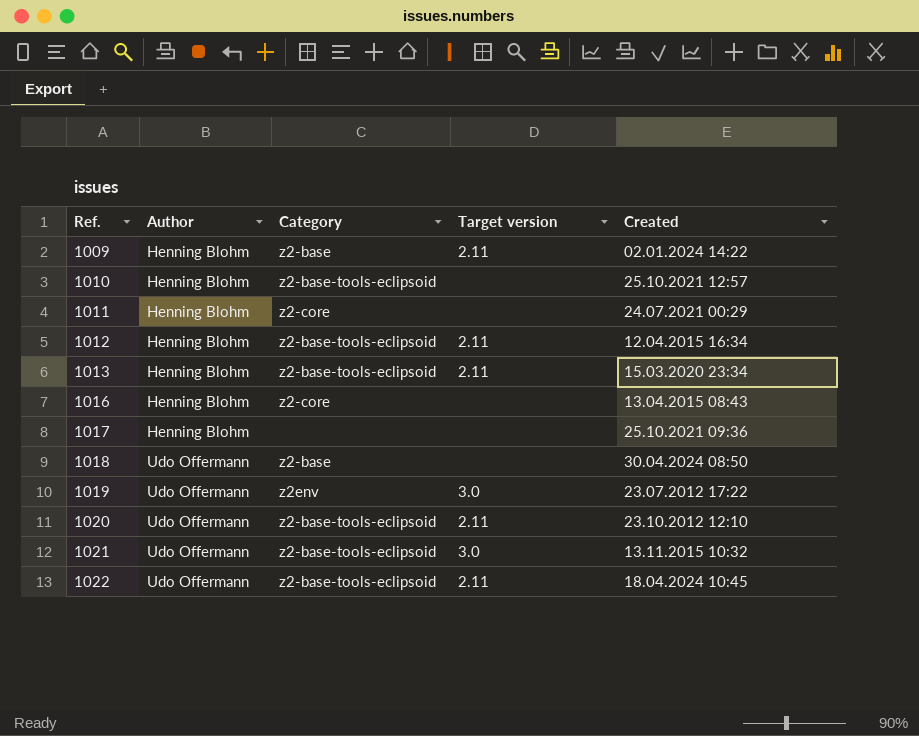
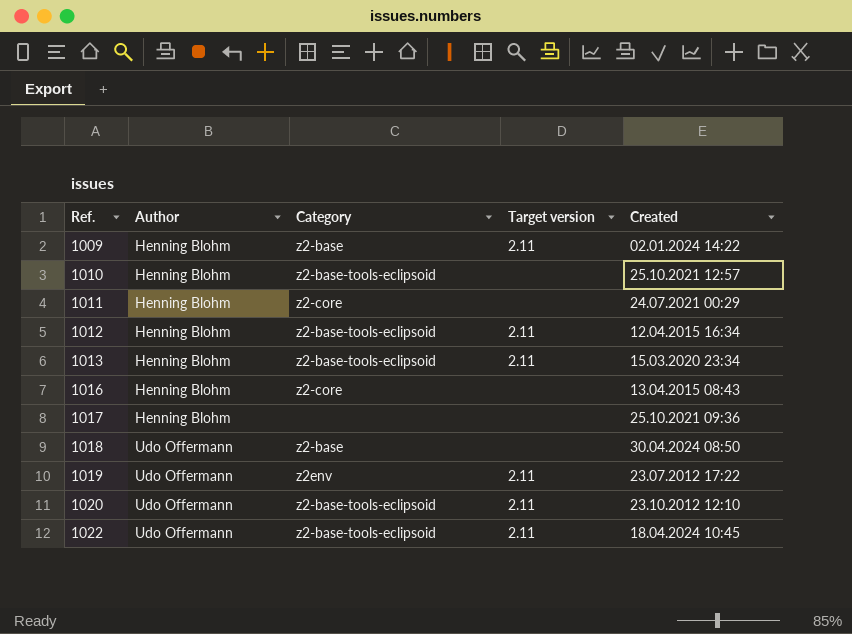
row 1021: Udo Offermann | z2-base-tools-eclipsoid | 3.0 | 13.11.2015 10:32 -> none
1019 | Target version: 3.0 -> 2.11

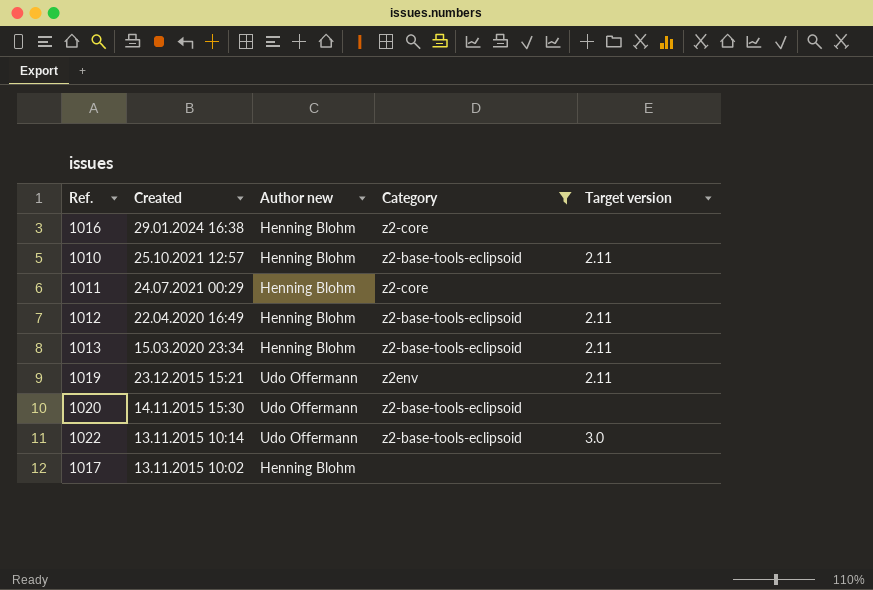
filter: none -> Category != z2-base
row order: Ref. ascending -> Created descending
column Created | position: 5 -> 2
column name: Author -> Author new
1016 | Created: 13.04.2015 08:43 -> 29.01.2024 16:38
1010 | Target version: none -> 2.11
1012 | Created: 12.04.2015 16:34 -> 22.04.2020 16:49
1019 | Created: 23.07.2012 17:22 -> 23.12.2015 15:21
1020 | Created: 23.10.2012 12:10 -> 14.11.2015 15:30
1020 | Target version: 2.11 -> none
1022 | Created: 18.04.2024 10:45 -> 13.11.2015 10:14
1022 | Target version: 2.11 -> 3.0
1017 | Created: 25.10.2021 09:36 -> 13.11.2015 10:02

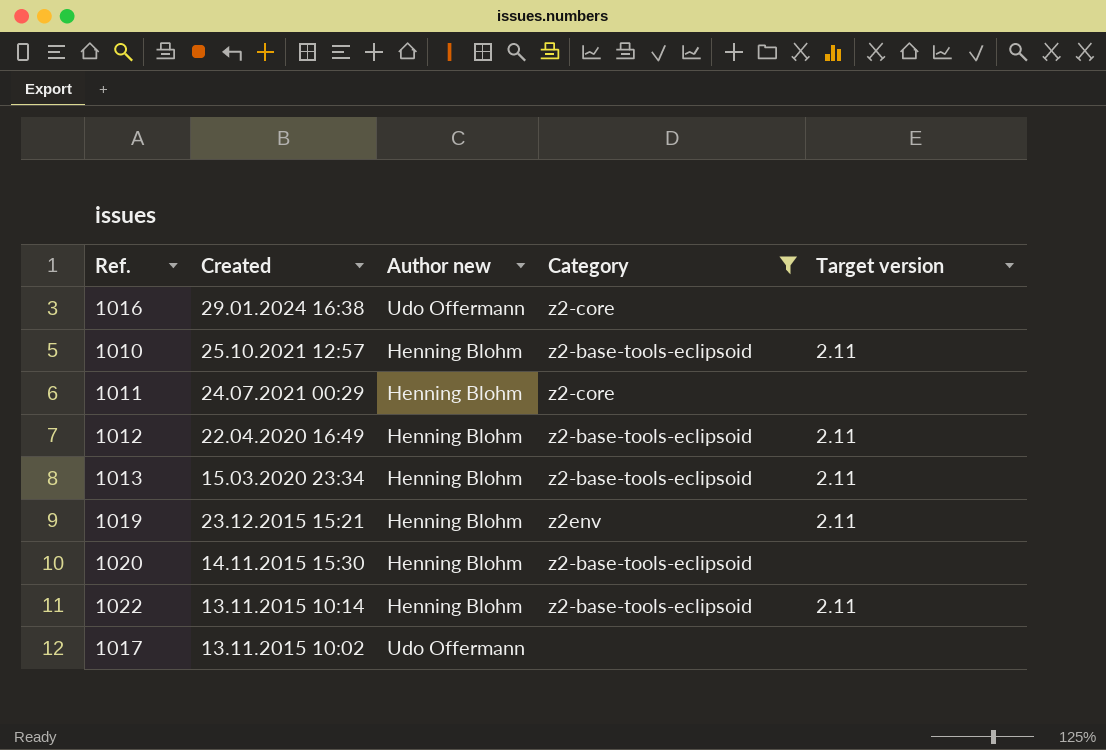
1016 | Author new: Henning Blohm -> Udo Offermann
1019 | Author new: Udo Offermann -> Henning Blohm
1020 | Author new: Udo Offermann -> Henning Blohm
1022 | Author new: Udo Offermann -> Henning Blohm
1022 | Target version: 3.0 -> 2.11
1017 | Author new: Henning Blohm -> Udo Offermann

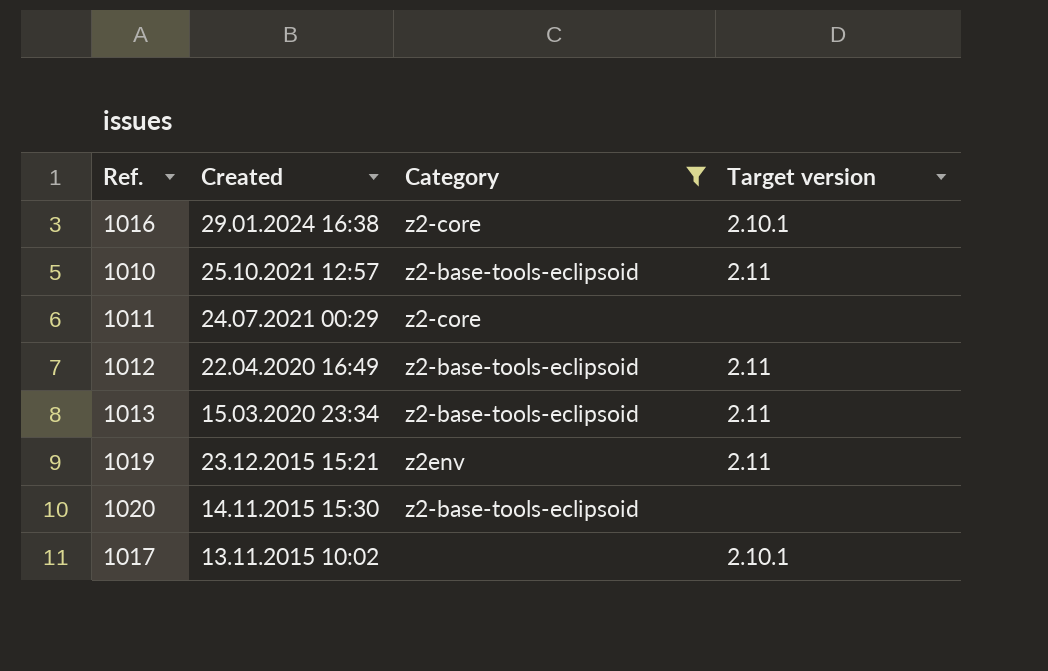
column Author new | position: 3 -> none
row 1022: 13.11.2015 10:14 | Henning Blohm | z2-base-tools-eclipsoid | 2.11 -> none
1016 | Target version: none -> 2.10.1
1017 | Target version: none -> 2.10.1

